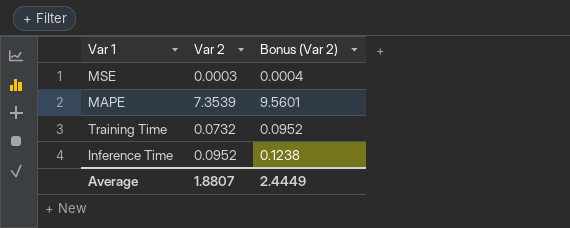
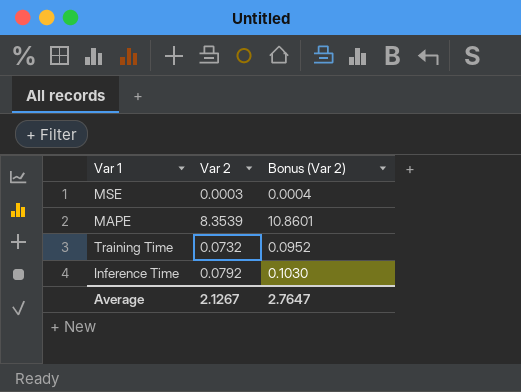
MAPE | Var 2: 7.3539 -> 8.3539
MAPE | Bonus (Var 2): 9.5601 -> 10.8601
Inference Time | Var 2: 0.0952 -> 0.0792
Inference Time | Bonus (Var 2): 0.1238 -> 0.1030
Average | Var 2: 1.8807 -> 2.1267
Average | Bonus (Var 2): 2.4449 -> 2.7647

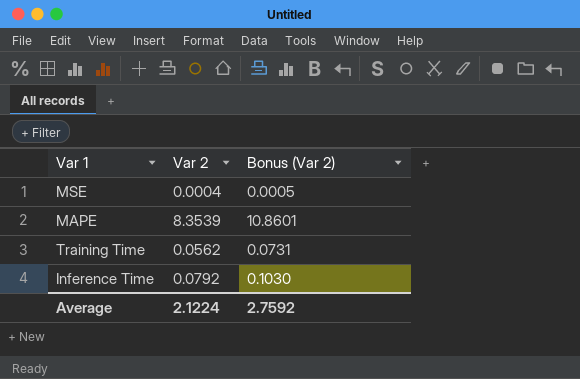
MSE | Var 2: 0.0003 -> 0.0004
MSE | Bonus (Var 2): 0.0004 -> 0.0005
Training Time | Var 2: 0.0732 -> 0.0562
Training Time | Bonus (Var 2): 0.0952 -> 0.0731
Average | Var 2: 2.1267 -> 2.1224
Average | Bonus (Var 2): 2.7647 -> 2.7592

